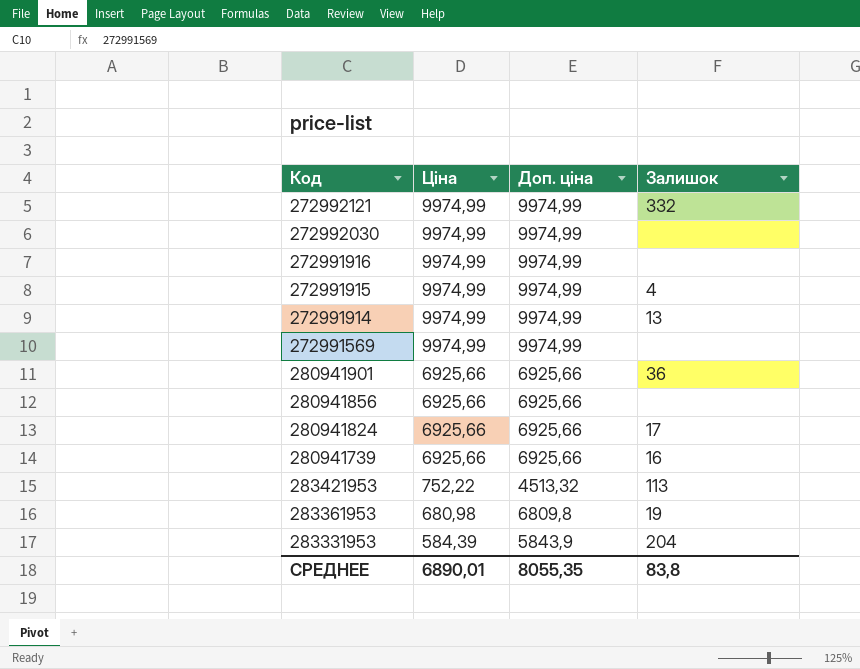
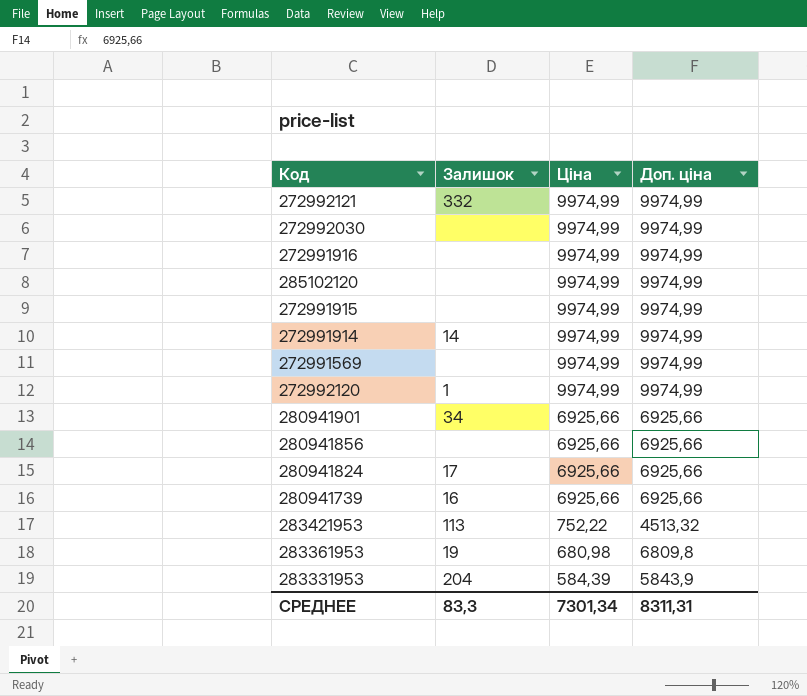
column Залишок | position: 4 -> 2
row 285102120: none -> none | 9974,99 | 9974,99
272991915 | Залишок: 4 -> none
272991914 | Залишок: 13 -> 14
row 272992120: none -> 1 | 9974,99 | 9974,99
280941901 | Залишок: 36 -> 34
СРЕДНЕЕ | Залишок: 83,8 -> 83,3
СРЕДНЕЕ | Ціна: 6890,01 -> 7301,34
СРЕДНЕЕ | Доп. ціна: 8055,35 -> 8311,31

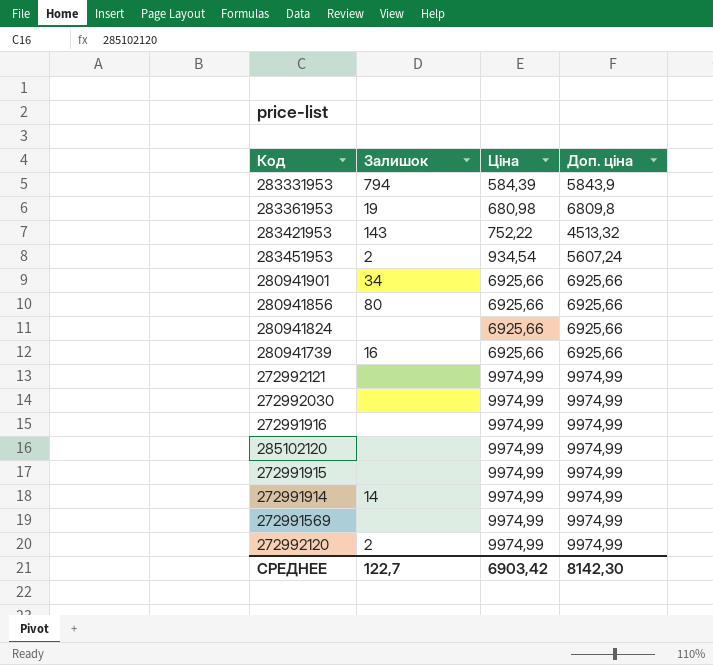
row order: Ціна descending -> Ціна ascending
283331953 | Залишок: 204 -> 794
283421953 | Залишок: 113 -> 143
row 283451953: none -> 2 | 934,54 | 5607,24
280941856 | Залишок: none -> 80
280941824 | Залишок: 17 -> none
272992121 | Залишок: 332 -> none
272992120 | Залишок: 1 -> 2
СРЕДНЕЕ | Залишок: 83,3 -> 122,7
СРЕДНЕЕ | Ціна: 7301,34 -> 6903,42
СРЕДНЕЕ | Доп. ціна: 8311,31 -> 8142,30

